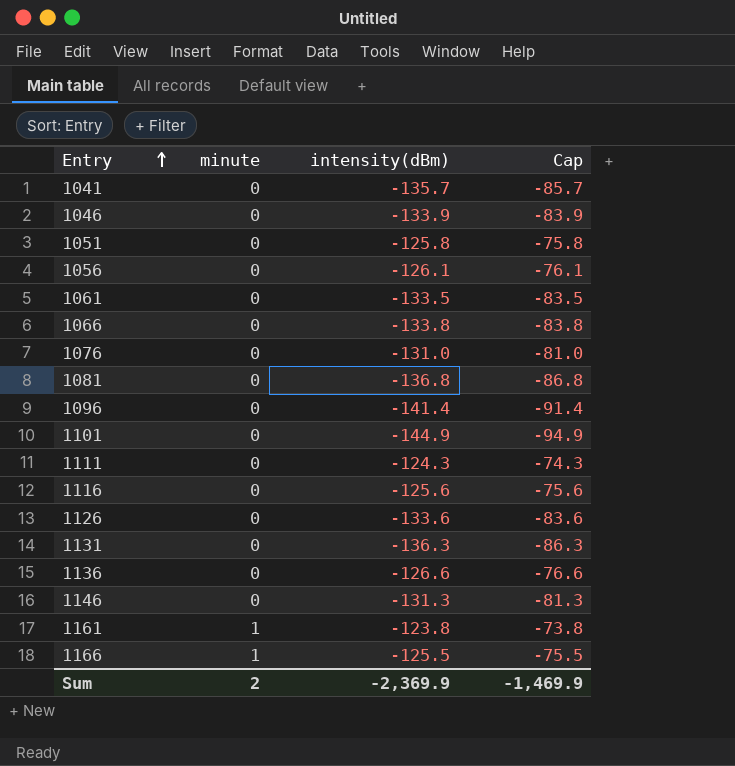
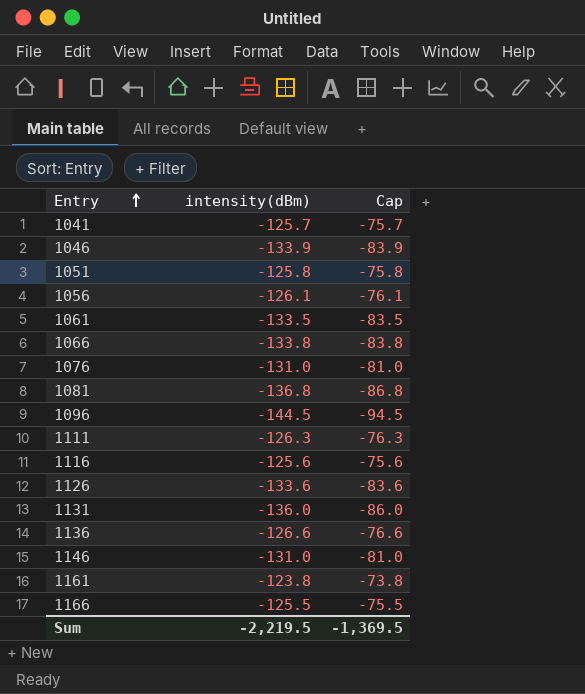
column minute | position: 2 -> none
row 1101: 0 | -144.9 | -94.9 -> none
1041 | intensity(dBm): -135.7 -> -125.7
1041 | Cap: -85.7 -> -75.7
1096 | intensity(dBm): -141.4 -> -144.5
1096 | Cap: -91.4 -> -94.5
1111 | intensity(dBm): -124.3 -> -126.3
1111 | Cap: -74.3 -> -76.3
1131 | intensity(dBm): -136.3 -> -136.0
1131 | Cap: -86.3 -> -86.0
1146 | intensity(dBm): -131.3 -> -131.0
1146 | Cap: -81.3 -> -81.0
Sum | intensity(dBm): -2,369.9 -> -2,219.5
Sum | Cap: -1,469.9 -> -1,369.5

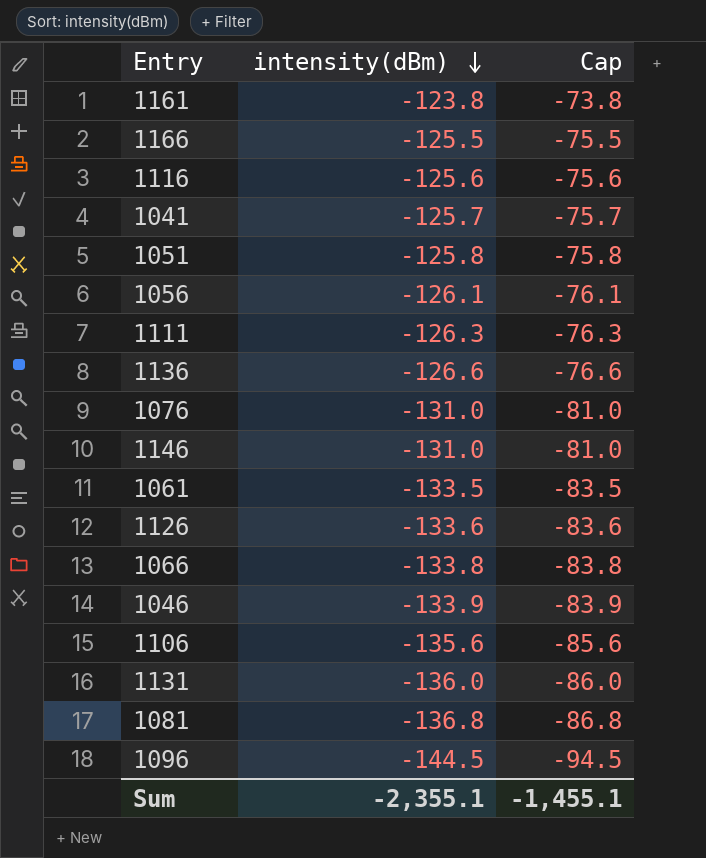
row order: Entry ascending -> intensity(dBm) descending
row 1106: none -> -135.6 | -85.6
Sum | intensity(dBm): -2,219.5 -> -2,355.1
Sum | Cap: -1,369.5 -> -1,455.1

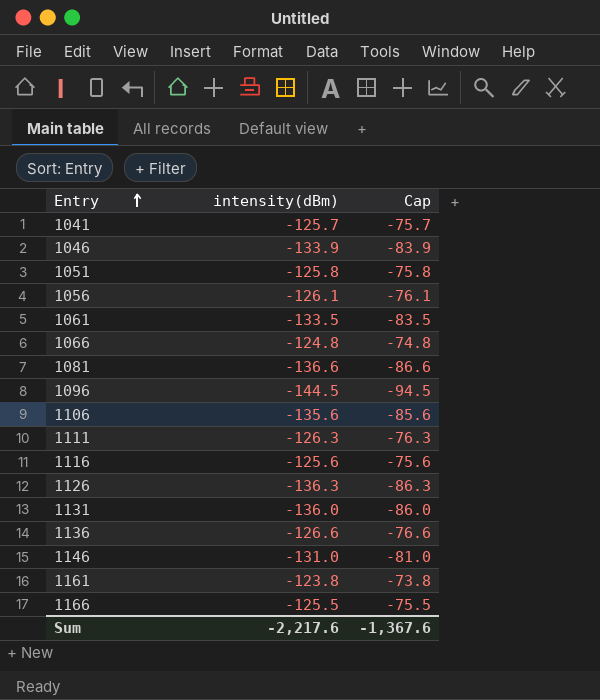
row order: intensity(dBm) descending -> Entry ascending
row 1076: -131.0 | -81.0 -> none
1066 | intensity(dBm): -133.8 -> -124.8
1066 | Cap: -83.8 -> -74.8
1081 | intensity(dBm): -136.8 -> -136.6
1081 | Cap: -86.8 -> -86.6
1126 | intensity(dBm): -133.6 -> -136.3
1126 | Cap: -83.6 -> -86.3
Sum | intensity(dBm): -2,355.1 -> -2,217.6
Sum | Cap: -1,455.1 -> -1,367.6

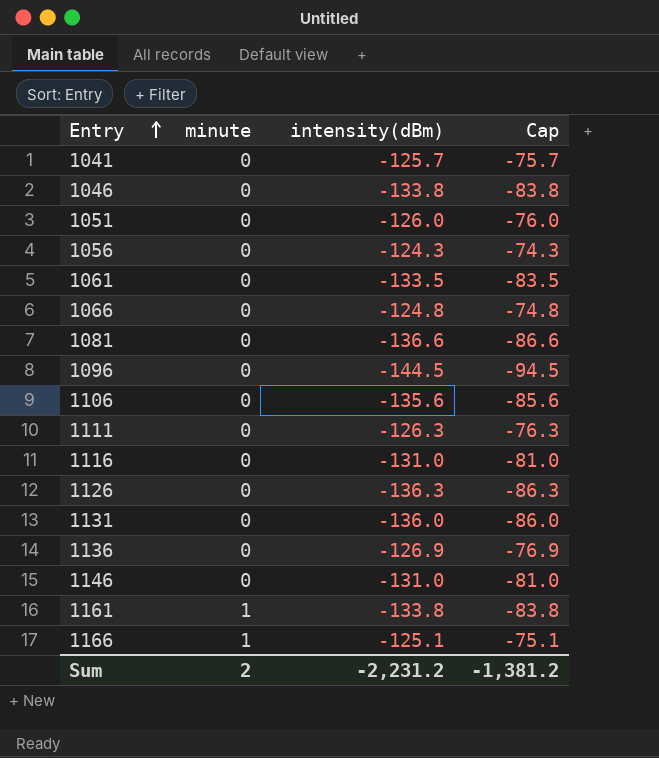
column minute | position: none -> 2
1046 | intensity(dBm): -133.9 -> -133.8
1046 | Cap: -83.9 -> -83.8
1051 | intensity(dBm): -125.8 -> -126.0
1051 | Cap: -75.8 -> -76.0
1056 | intensity(dBm): -126.1 -> -124.3
1056 | Cap: -76.1 -> -74.3
1116 | intensity(dBm): -125.6 -> -131.0
1116 | Cap: -75.6 -> -81.0
1136 | intensity(dBm): -126.6 -> -126.9
1136 | Cap: -76.6 -> -76.9
1161 | intensity(dBm): -123.8 -> -133.8
1161 | Cap: -73.8 -> -83.8
1166 | intensity(dBm): -125.5 -> -125.1
1166 | Cap: -75.5 -> -75.1
Sum | intensity(dBm): -2,217.6 -> -2,231.2
Sum | Cap: -1,367.6 -> -1,381.2

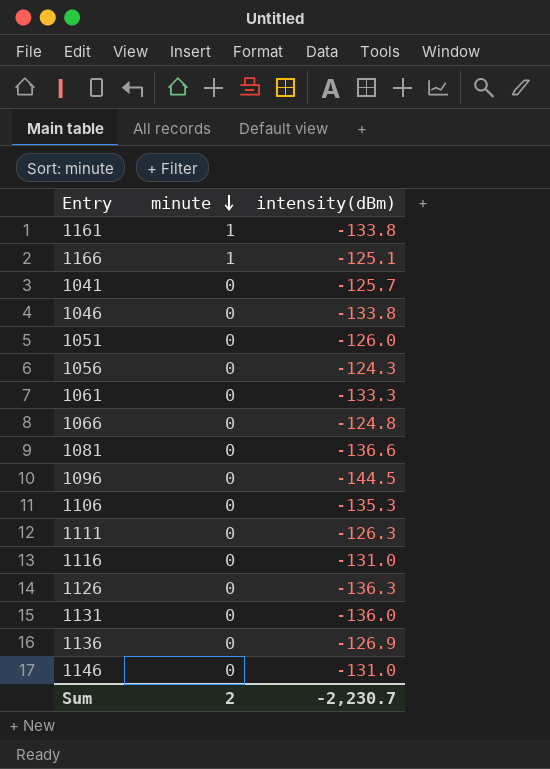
row order: Entry ascending -> minute descending
column Cap | formula: [intensity(dBm)] + 50 -> none
1061 | intensity(dBm): -133.5 -> -133.3
1106 | intensity(dBm): -135.6 -> -135.3
Sum | intensity(dBm): -2,231.2 -> -2,230.7

